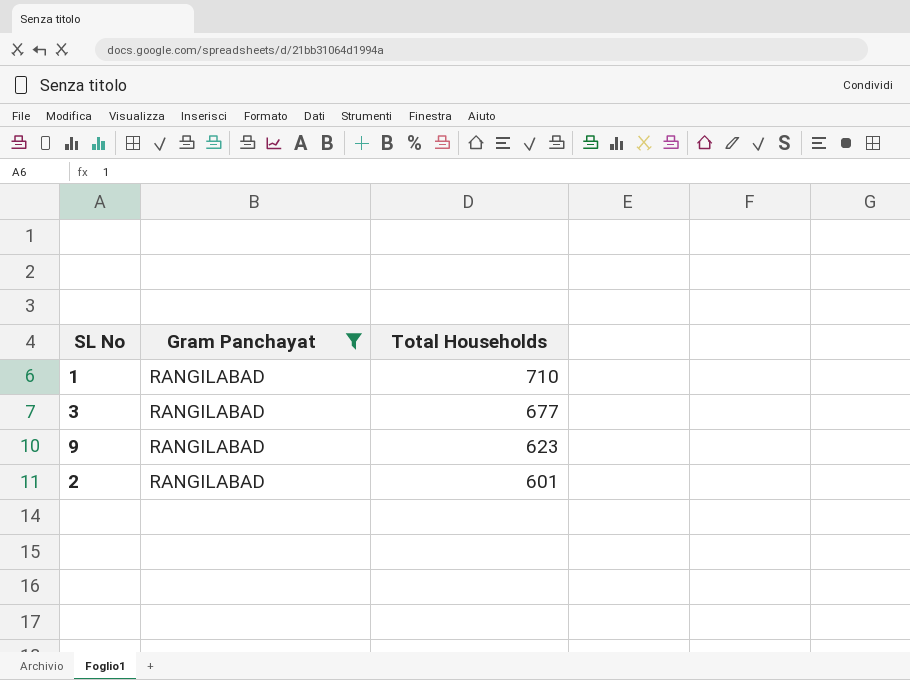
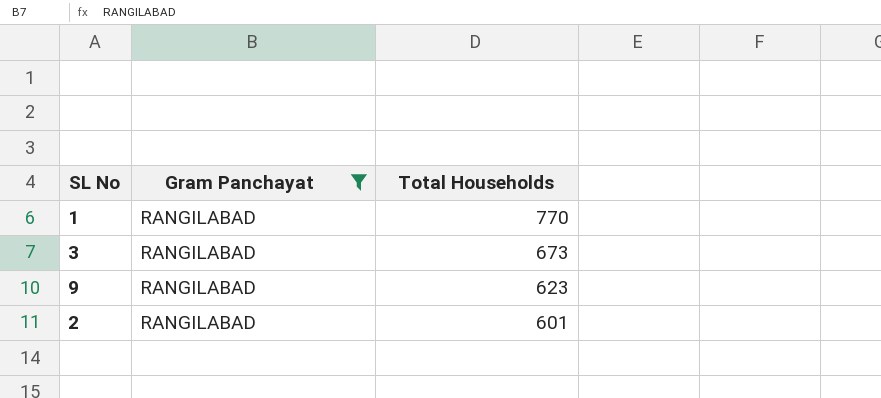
1 | Total Households: 710 -> 770
3 | Total Households: 677 -> 673

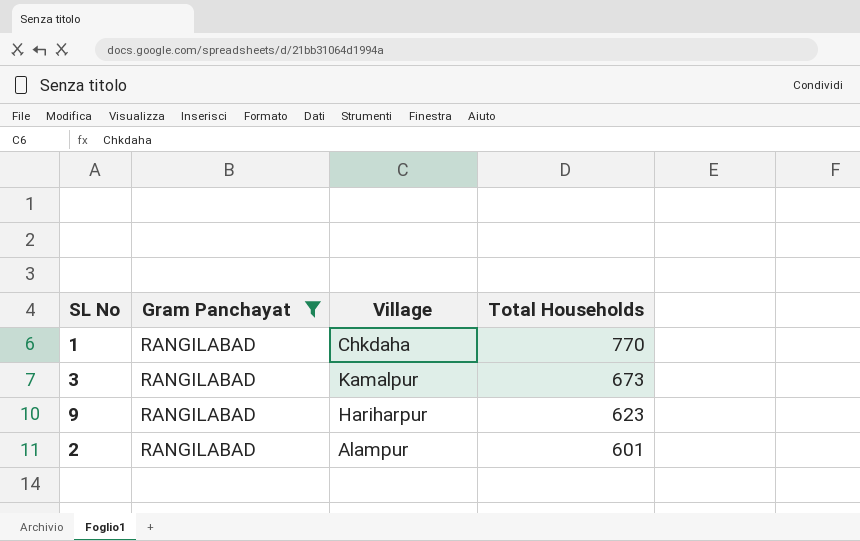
column Village | position: none -> 3

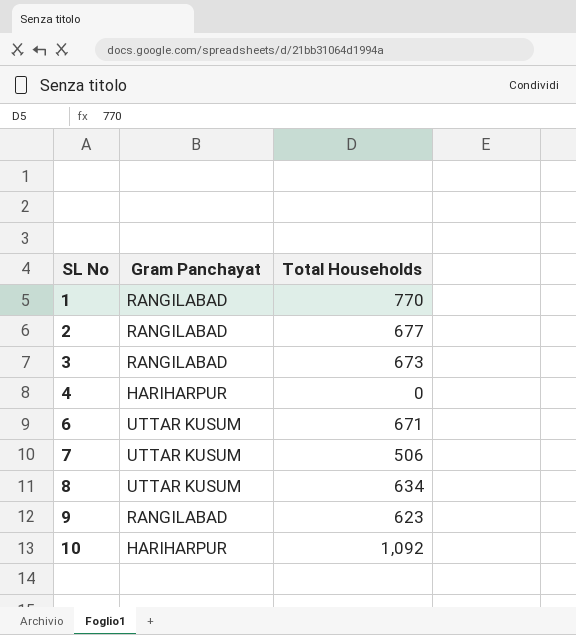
filter: Gram Panchayat = RANGILABAD -> none
row order: Total Households descending -> SL No ascending
column Village | position: 3 -> none
2 | Total Households: 601 -> 677

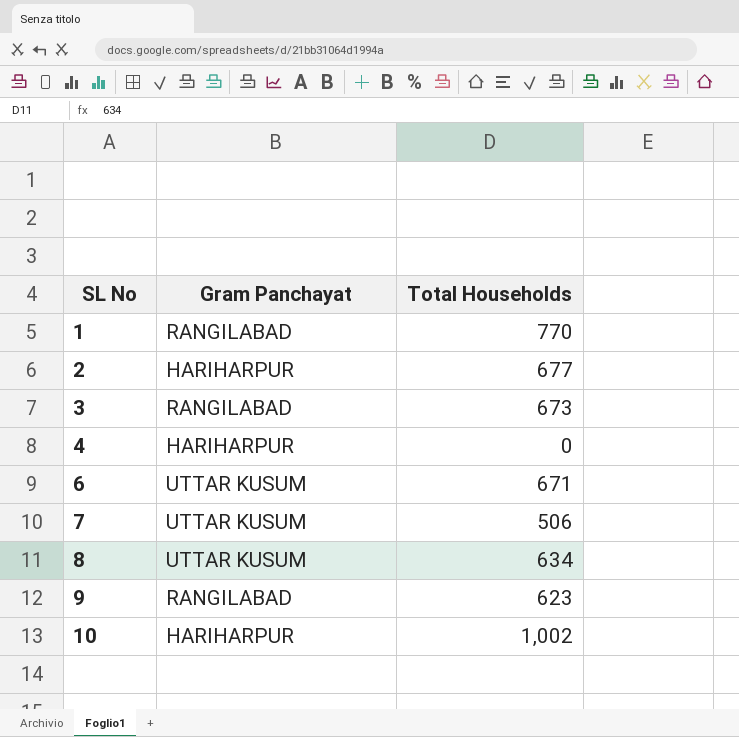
2 | Gram Panchayat: RANGILABAD -> HARIHARPUR
10 | Total Households: 1,092 -> 1,002

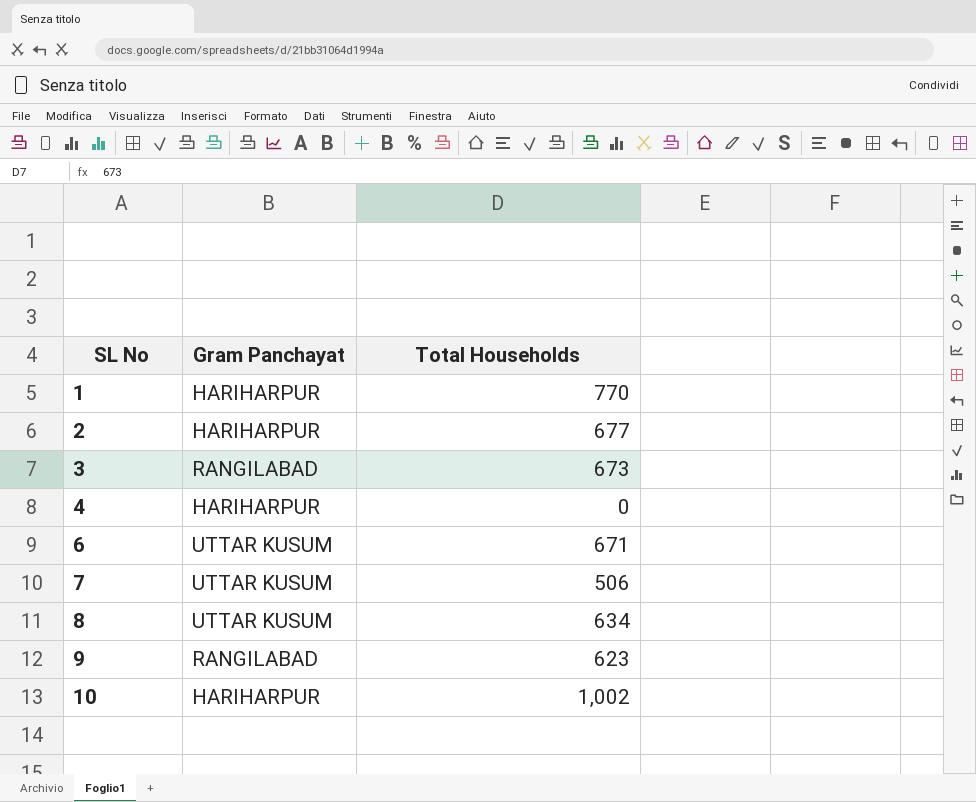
1 | Gram Panchayat: RANGILABAD -> HARIHARPUR

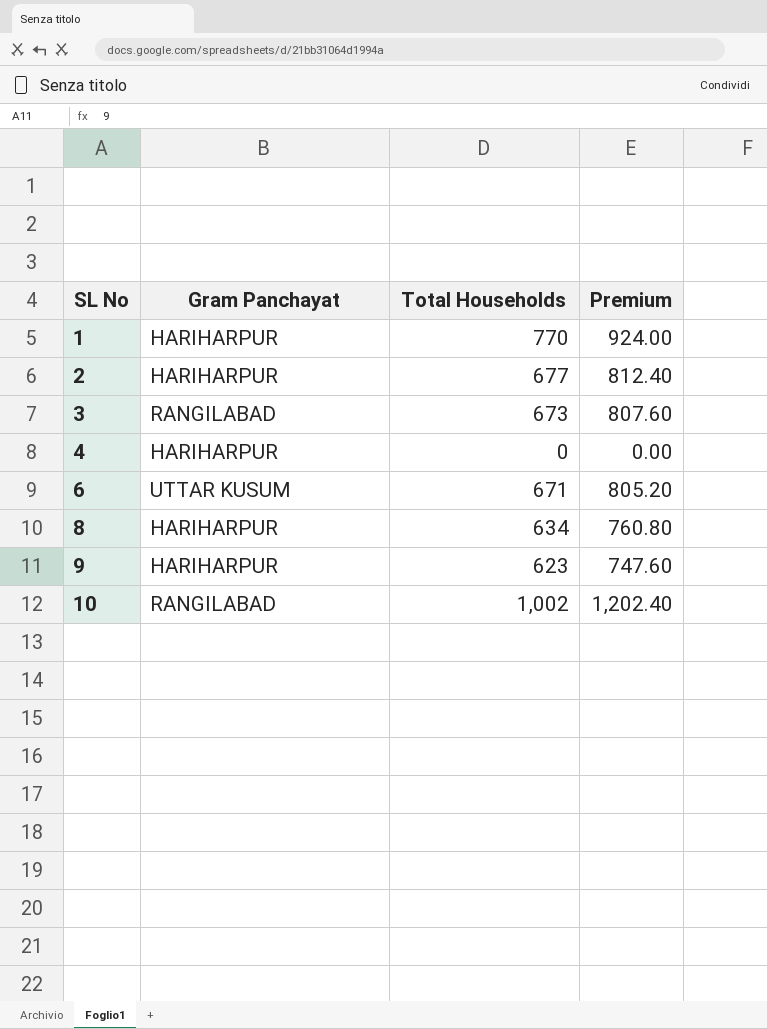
column Premium | formula: none -> [Total Households] * 1.2
row 7: UTTAR KUSUM | 506 -> none
8 | Gram Panchayat: UTTAR KUSUM -> HARIHARPUR
9 | Gram Panchayat: RANGILABAD -> HARIHARPUR
10 | Gram Panchayat: HARIHARPUR -> RANGILABAD

